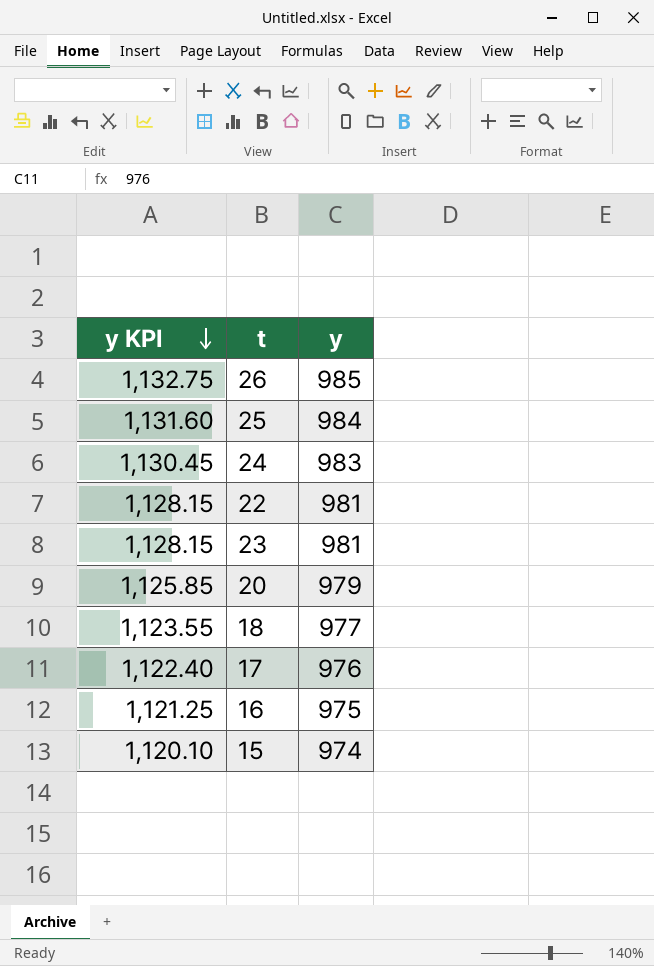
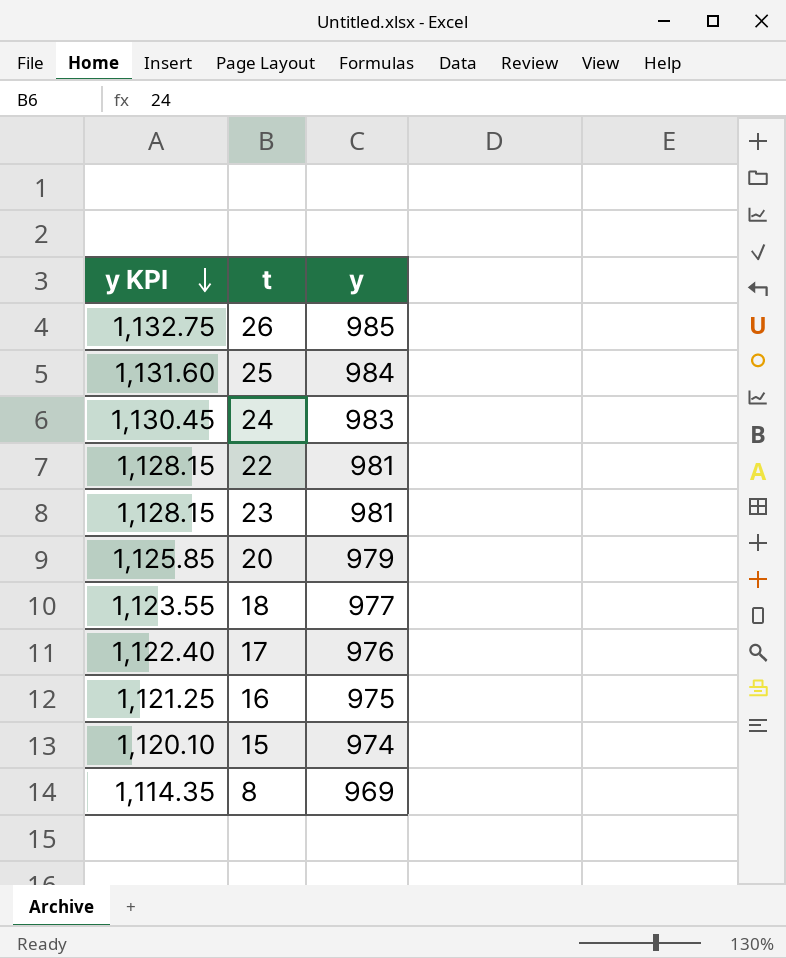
row 8: none -> 1,114.35 | 969

